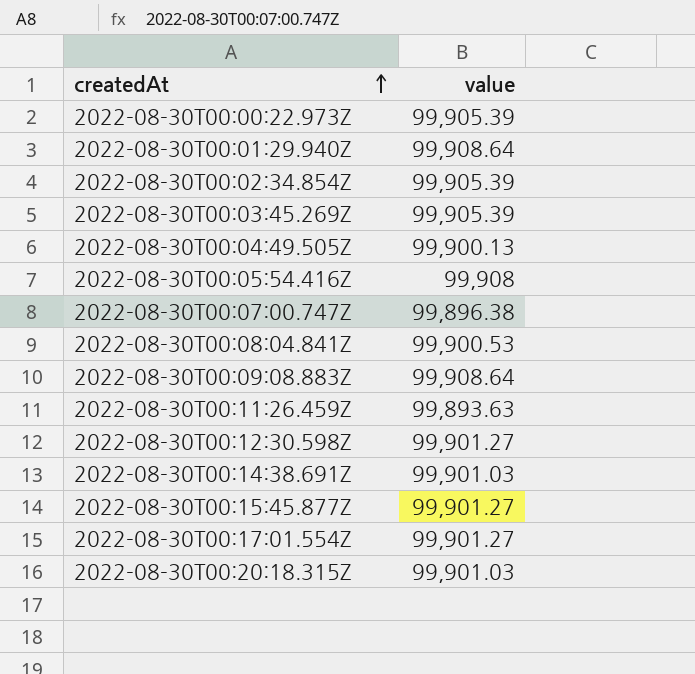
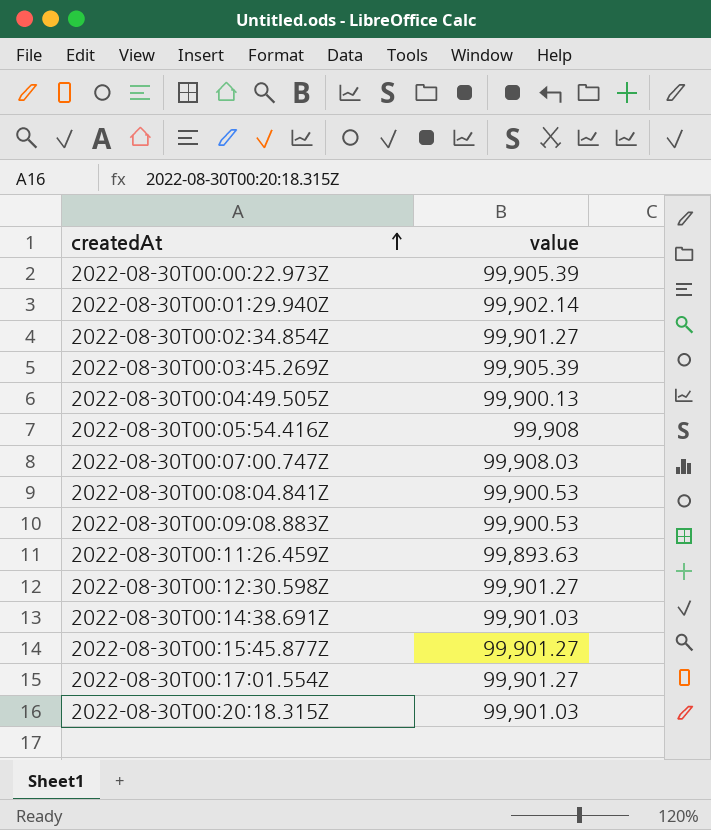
2022-08-30T00:01:29.940Z | value: 99,908.64 -> 99,902.14
2022-08-30T00:02:34.854Z | value: 99,905.39 -> 99,901.27
2022-08-30T00:07:00.747Z | value: 99,896.38 -> 99,908.03
2022-08-30T00:09:08.883Z | value: 99,908.64 -> 99,900.53

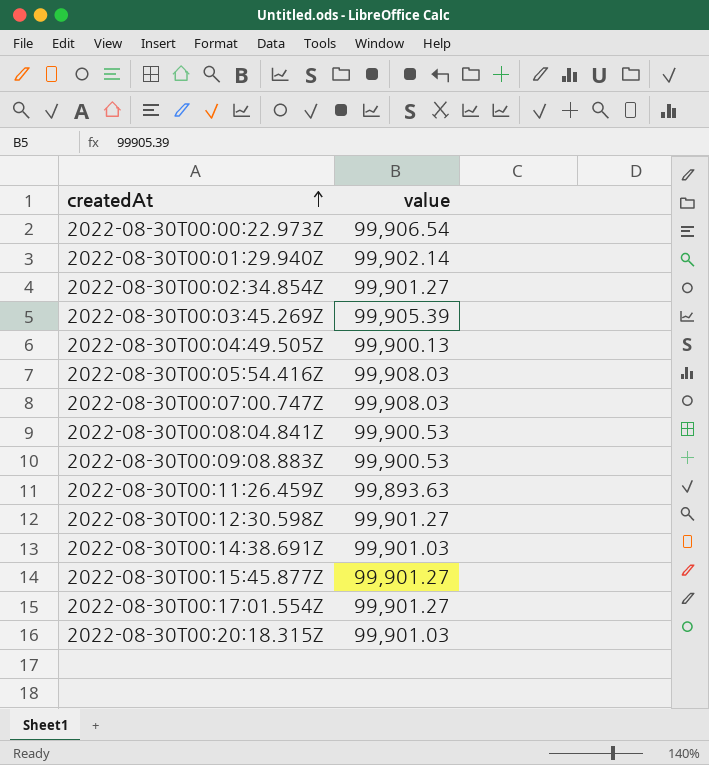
2022-08-30T00:00:22.973Z | value: 99,905.39 -> 99,906.54
2022-08-30T00:05:54.416Z | value: 99,908 -> 99,908.03

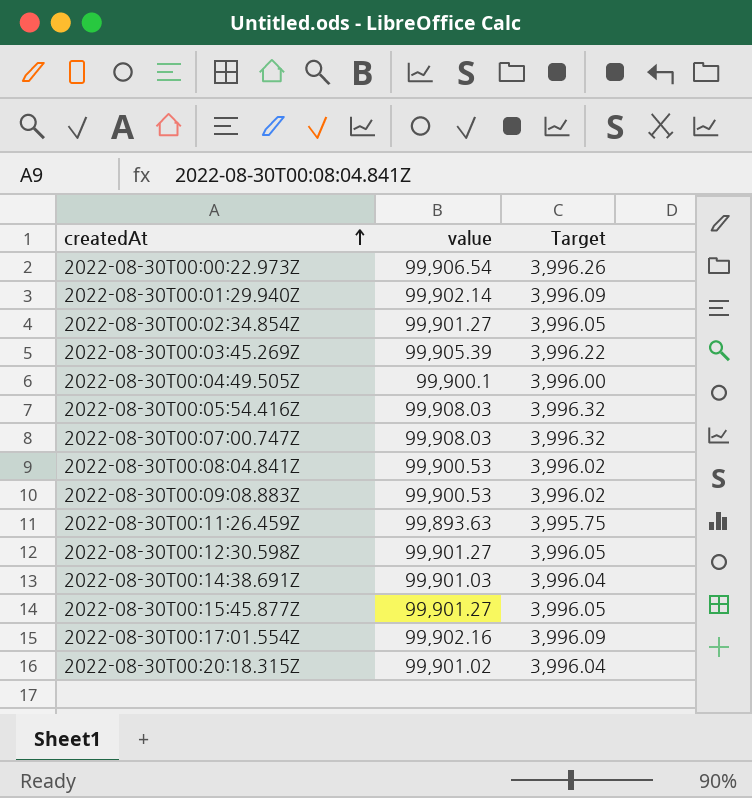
column Target | formula: none -> [value] * 0.04
2022-08-30T00:04:49.505Z | value: 99,900.13 -> 99,900.1
2022-08-30T00:17:01.554Z | value: 99,901.27 -> 99,902.16
2022-08-30T00:20:18.315Z | value: 99,901.03 -> 99,901.02

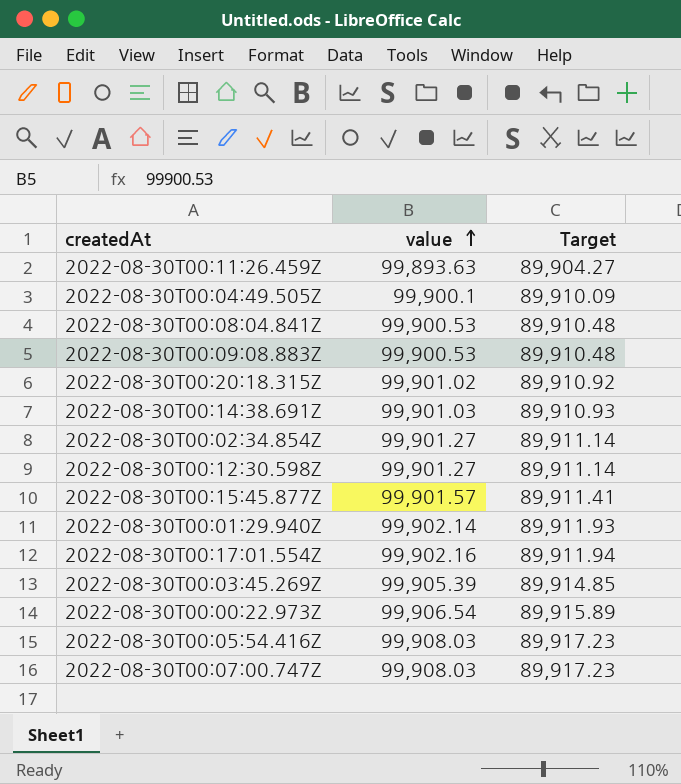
row order: createdAt ascending -> value ascending
column Target | formula: [value] * 0.04 -> [value] * 0.9
2022-08-30T00:15:45.877Z | value: 99,901.27 -> 99,901.57

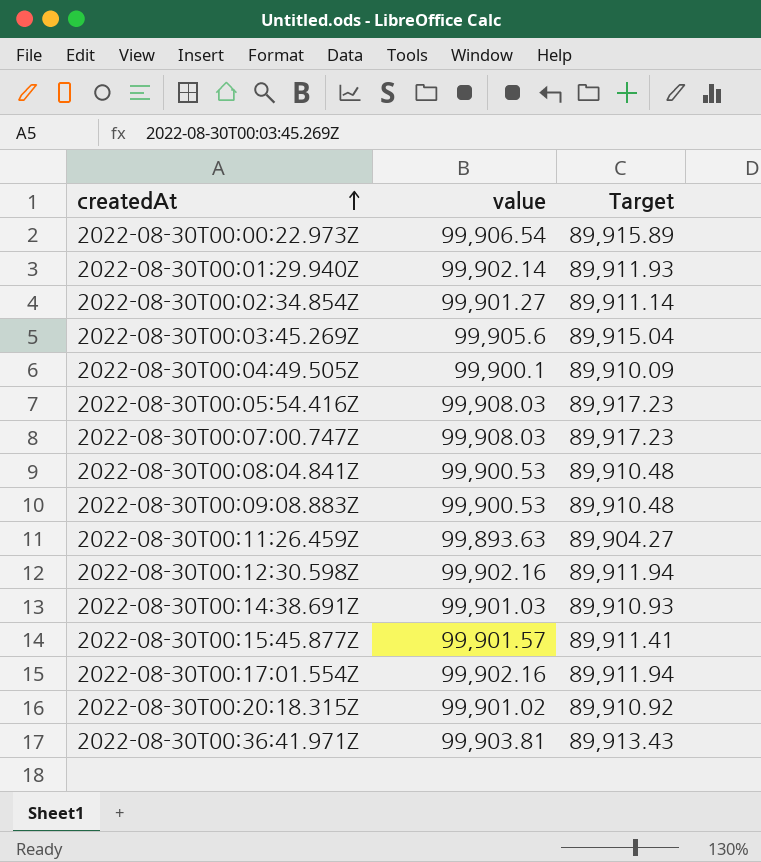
row order: value ascending -> createdAt ascending
2022-08-30T00:03:45.269Z | value: 99,905.39 -> 99,905.6
2022-08-30T00:03:45.269Z | Target: 89,914.85 -> 89,915.04
2022-08-30T00:12:30.598Z | value: 99,901.27 -> 99,902.16
2022-08-30T00:12:30.598Z | Target: 89,911.14 -> 89,911.94
row 2022-08-30T00:36:41.971Z: none -> 99,903.81 | 89,913.43

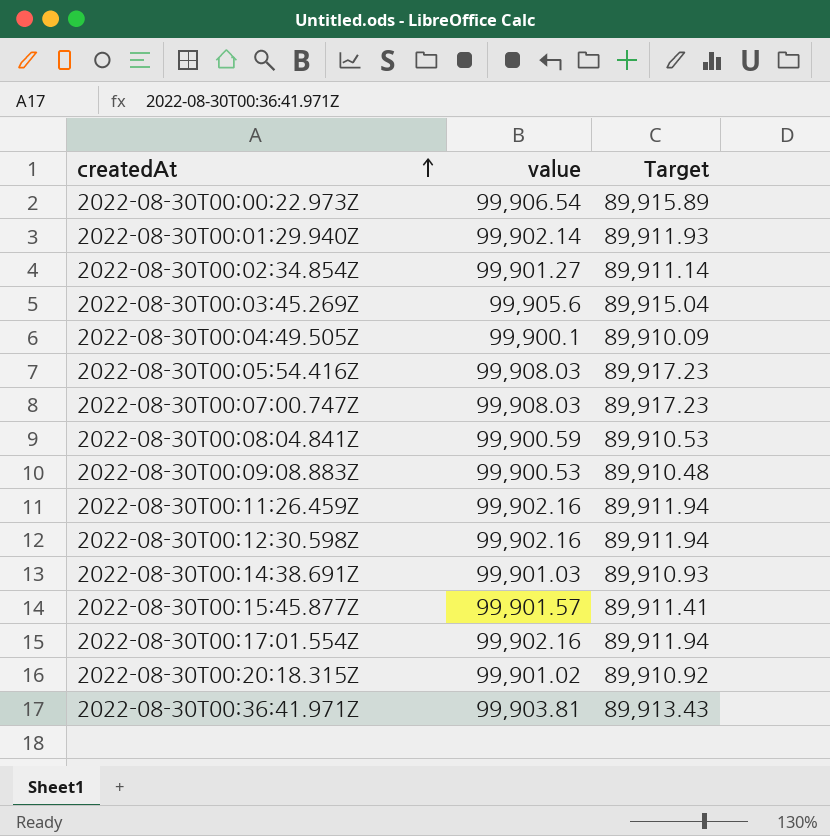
2022-08-30T00:08:04.841Z | value: 99,900.53 -> 99,900.59
2022-08-30T00:08:04.841Z | Target: 89,910.48 -> 89,910.53
2022-08-30T00:11:26.459Z | value: 99,893.63 -> 99,902.16
2022-08-30T00:11:26.459Z | Target: 89,904.27 -> 89,911.94

